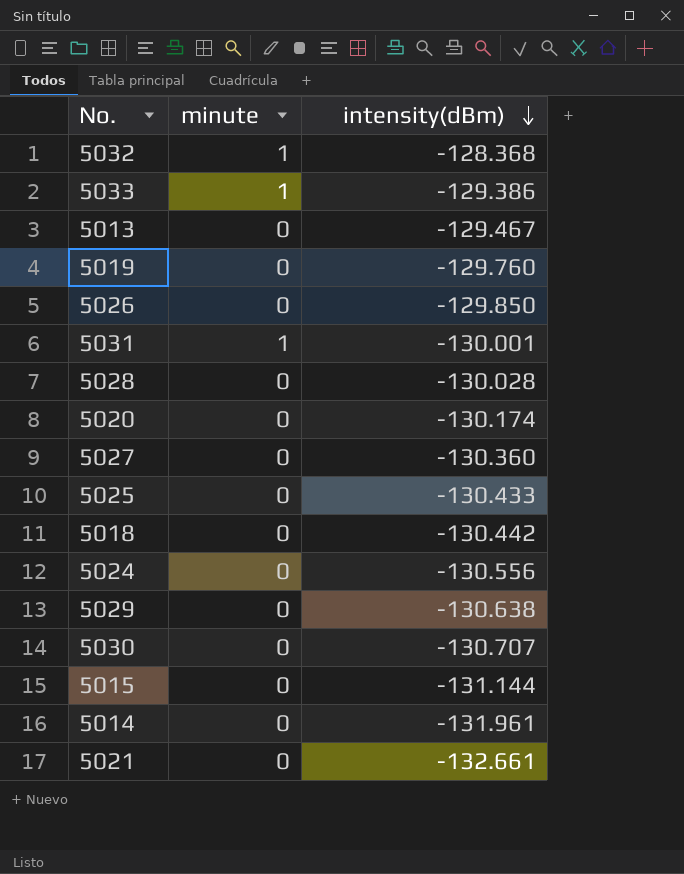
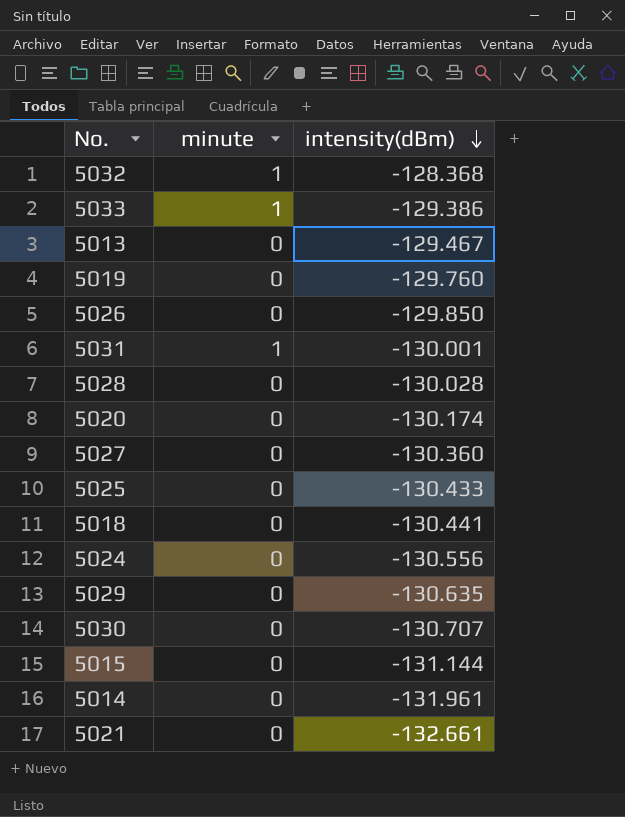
5018 | intensity(dBm): -130.442 -> -130.441
5029 | intensity(dBm): -130.638 -> -130.635

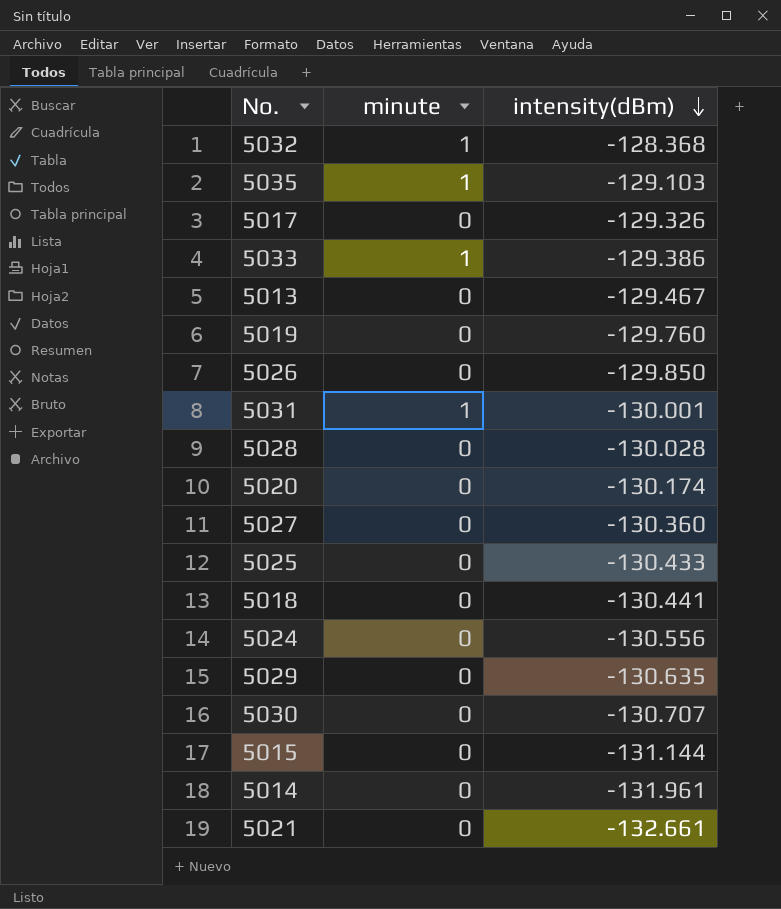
row 5035: none -> 1 | -129.103
row 5017: none -> 0 | -129.326

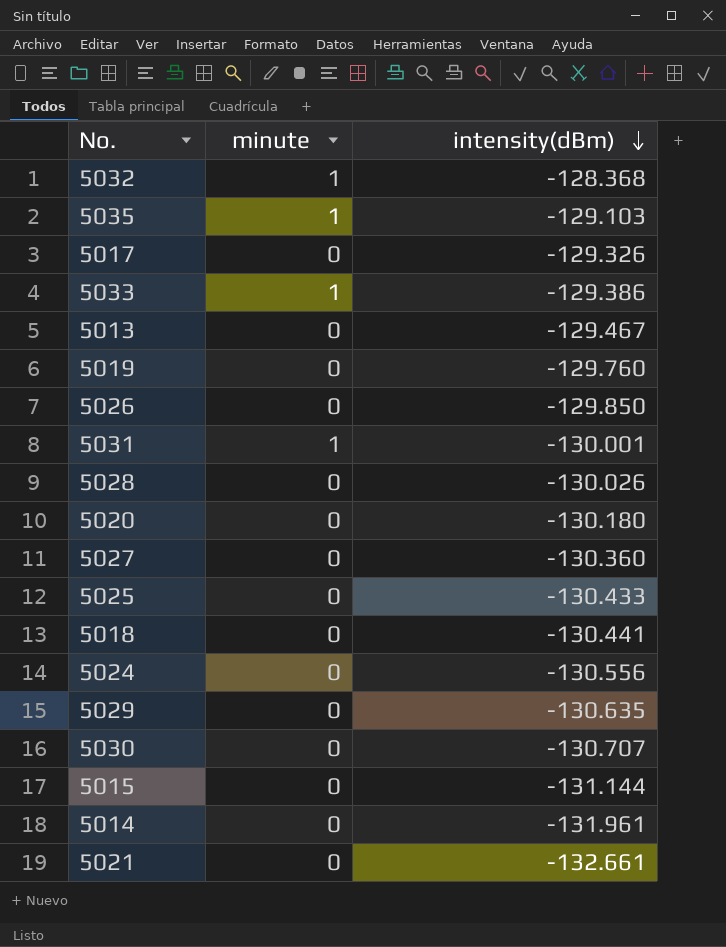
5028 | intensity(dBm): -130.028 -> -130.026
5020 | intensity(dBm): -130.174 -> -130.180

